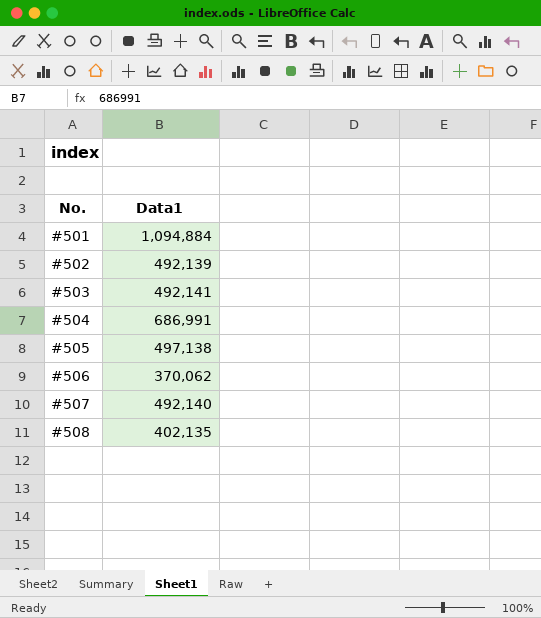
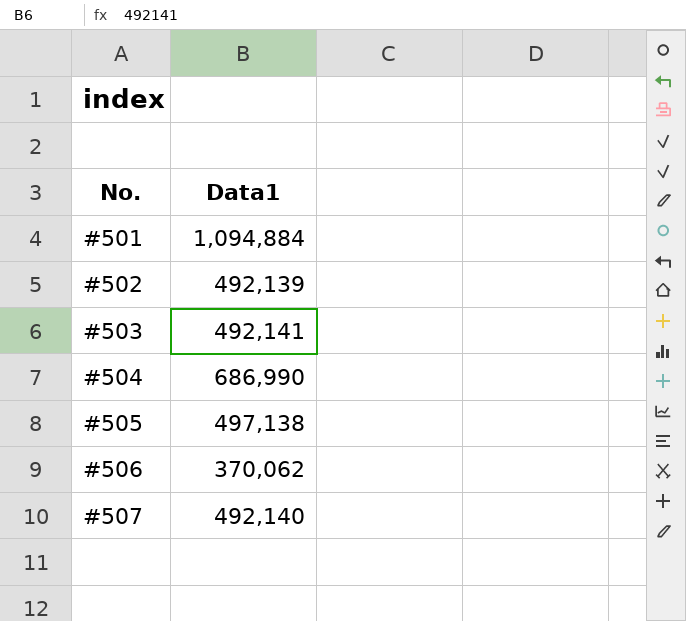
row #508: 402,135 -> none
#504 | Data1: 686,991 -> 686,990

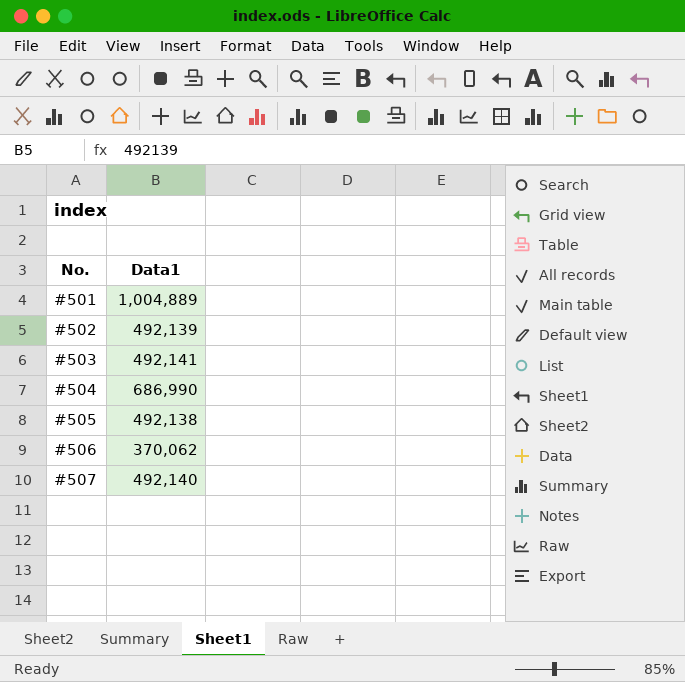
#501 | Data1: 1,094,884 -> 1,004,889
#505 | Data1: 497,138 -> 492,138

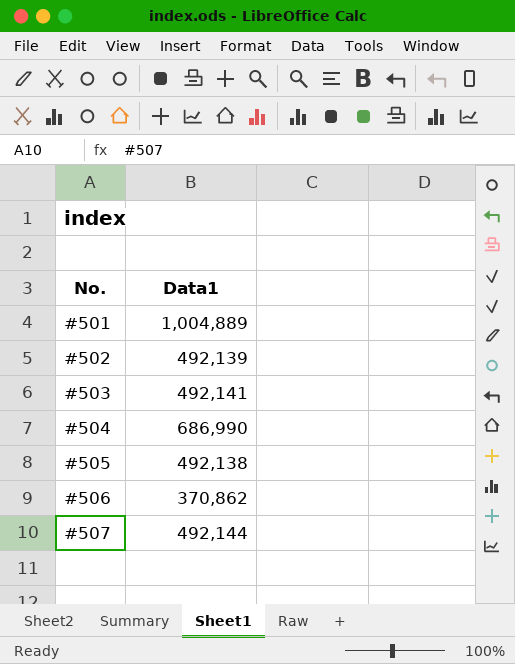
#506 | Data1: 370,062 -> 370,862
#507 | Data1: 492,140 -> 492,144

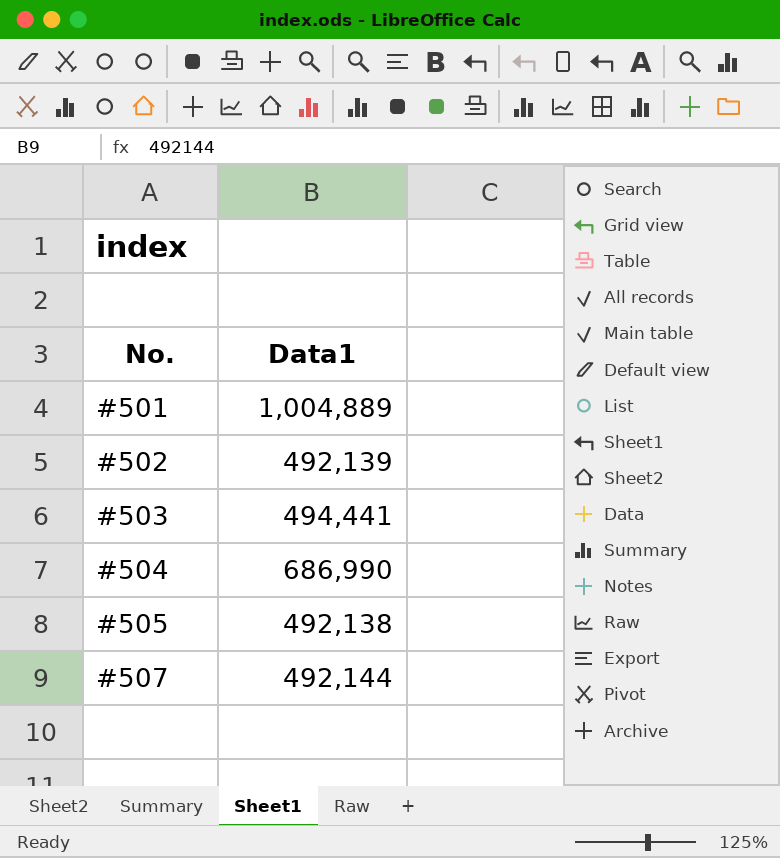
row #506: 370,862 -> none
#503 | Data1: 492,141 -> 494,441

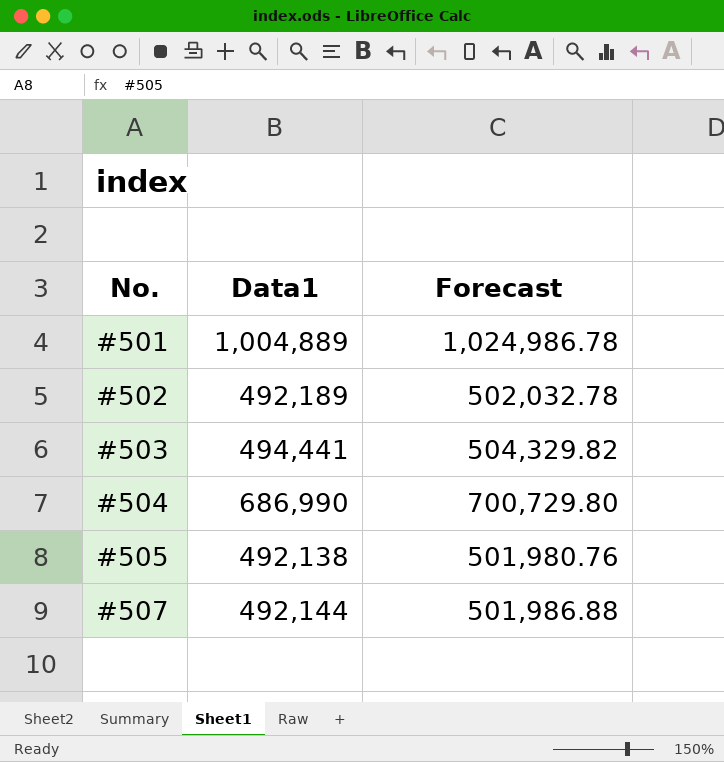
column Forecast | formula: none -> [Data1] * 1.02
#502 | Data1: 492,139 -> 492,189

